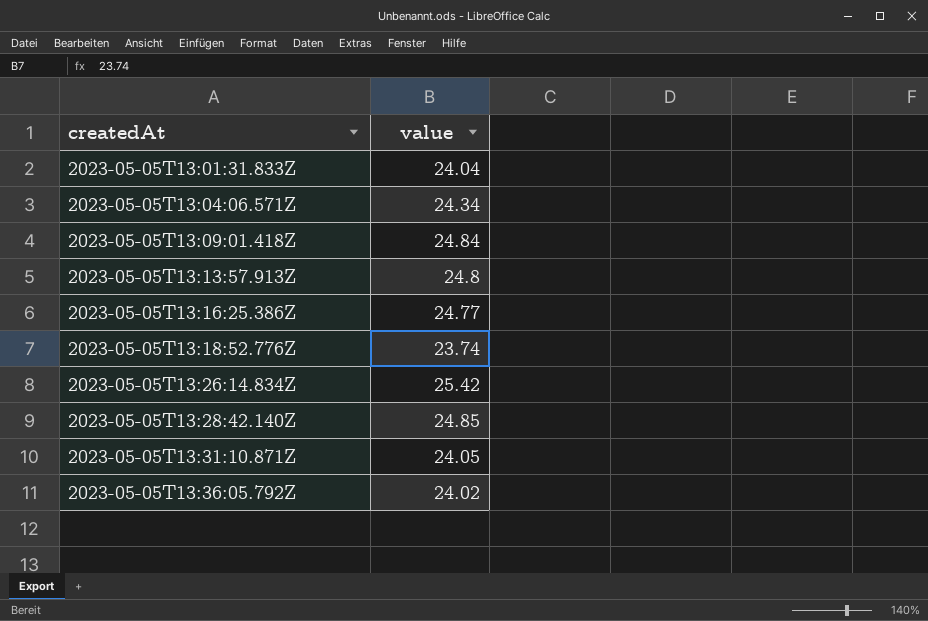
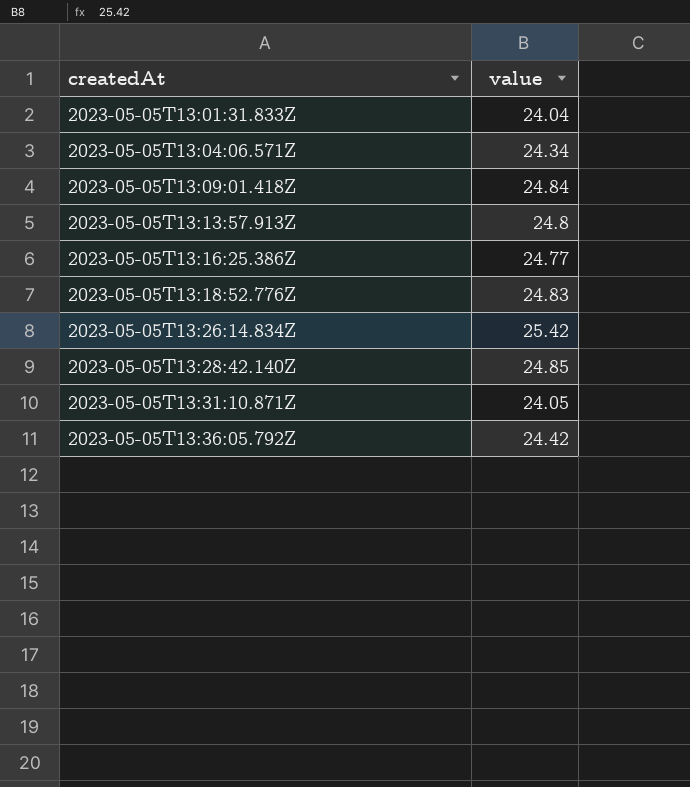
2023-05-05T13:18:52.776Z | value: 23.74 -> 24.83
2023-05-05T13:36:05.792Z | value: 24.02 -> 24.42

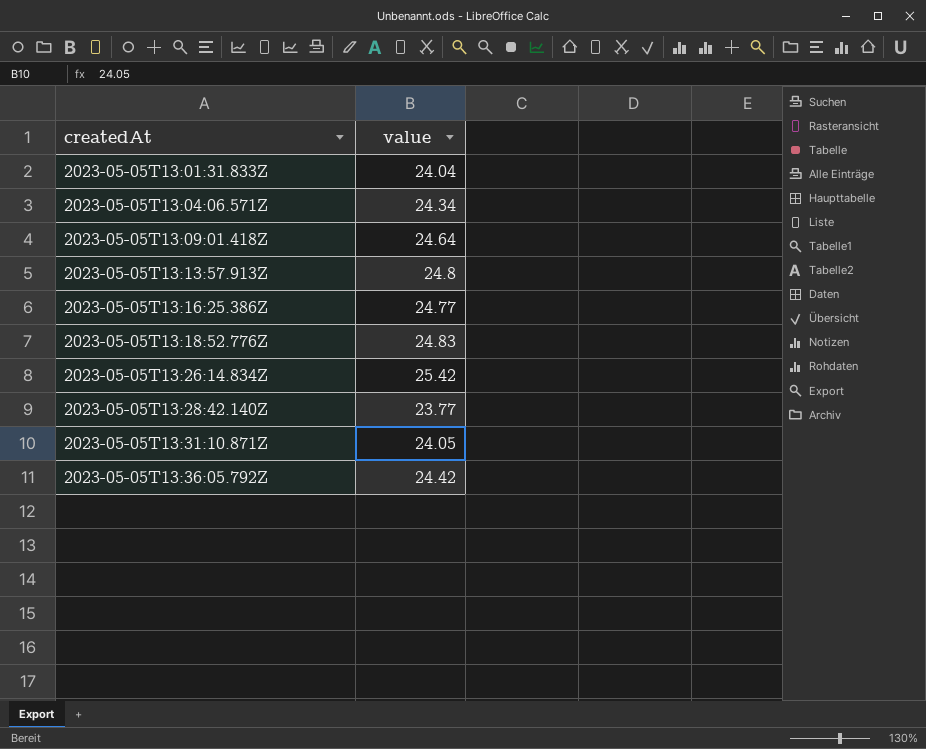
2023-05-05T13:09:01.418Z | value: 24.84 -> 24.64
2023-05-05T13:28:42.140Z | value: 24.85 -> 23.77

